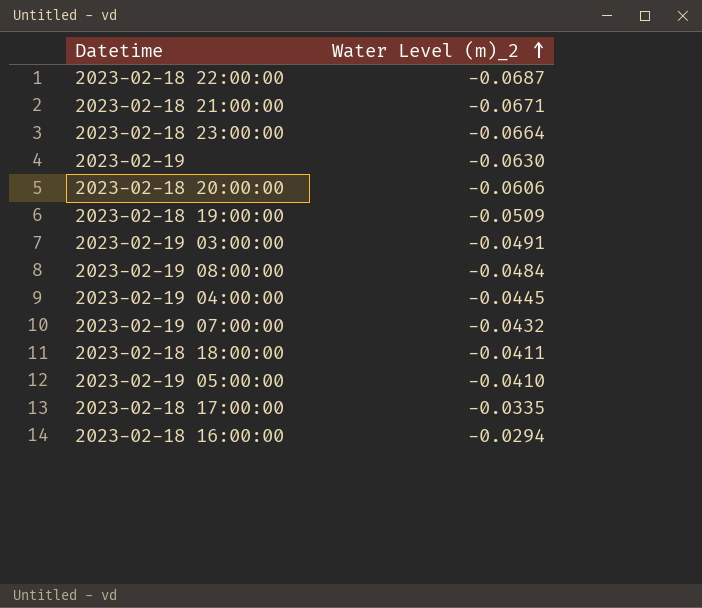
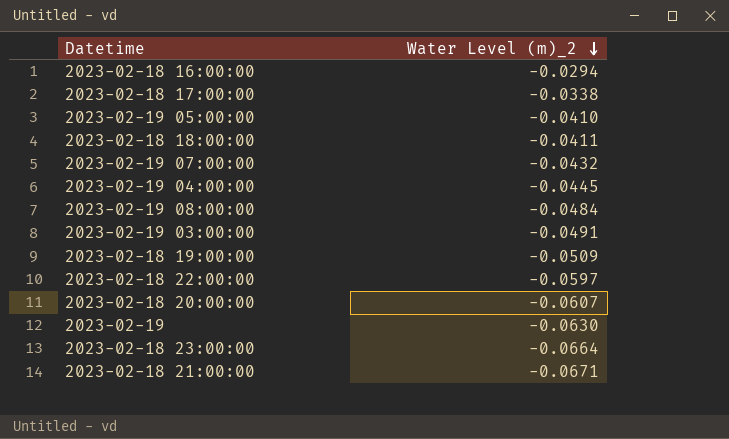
row order: Water Level (m)_2 ascending -> Water Level (m)_2 descending
2023-02-18 17:00:00 | Water Level (m)_2: -0.0335 -> -0.0338
2023-02-18 22:00:00 | Water Level (m)_2: -0.0687 -> -0.0597
2023-02-18 20:00:00 | Water Level (m)_2: -0.0606 -> -0.0607

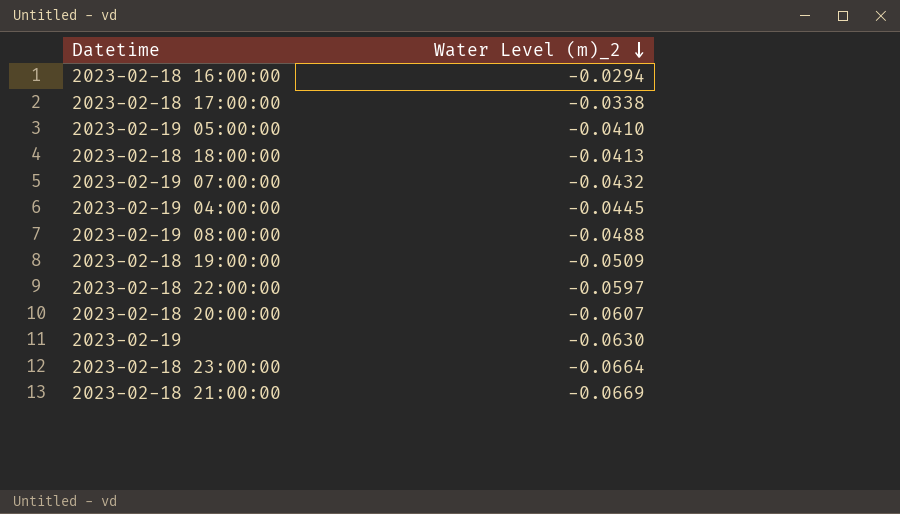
row 2023-02-19 03:00:00: -0.0491 -> none
2023-02-18 18:00:00 | Water Level (m)_2: -0.0411 -> -0.0413
2023-02-19 08:00:00 | Water Level (m)_2: -0.0484 -> -0.0488
2023-02-18 21:00:00 | Water Level (m)_2: -0.0671 -> -0.0669

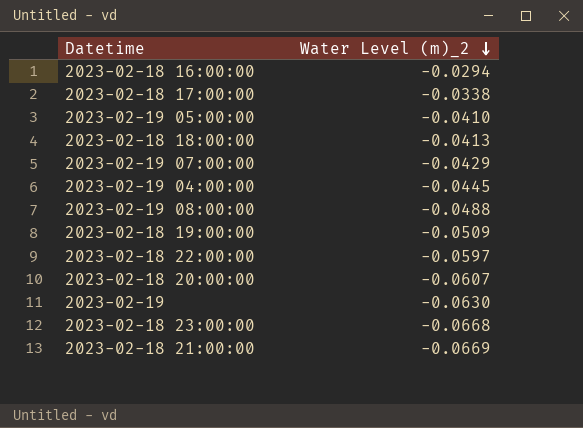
2023-02-19 07:00:00 | Water Level (m)_2: -0.0432 -> -0.0429
2023-02-18 23:00:00 | Water Level (m)_2: -0.0664 -> -0.0668

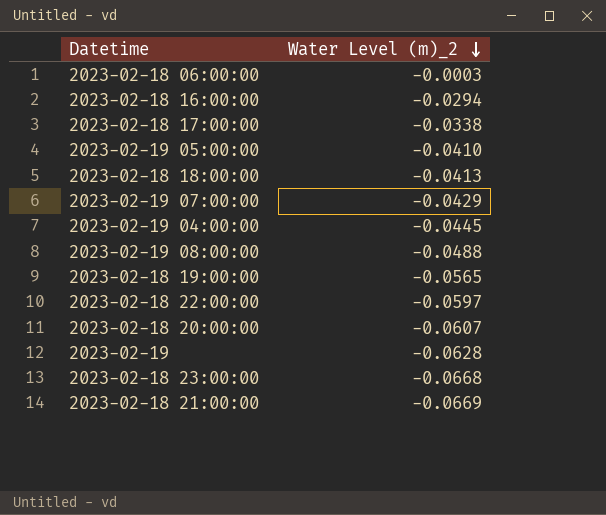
row 2023-02-18 06:00:00: none -> -0.0003
2023-02-18 19:00:00 | Water Level (m)_2: -0.0509 -> -0.0565
2023-02-19 | Water Level (m)_2: -0.0630 -> -0.0628

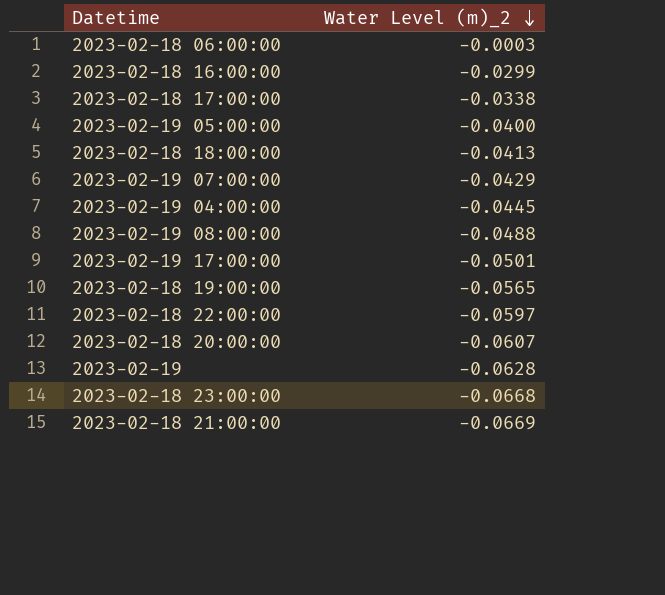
2023-02-18 16:00:00 | Water Level (m)_2: -0.0294 -> -0.0299
2023-02-19 05:00:00 | Water Level (m)_2: -0.0410 -> -0.0400
row 2023-02-19 17:00:00: none -> -0.0501

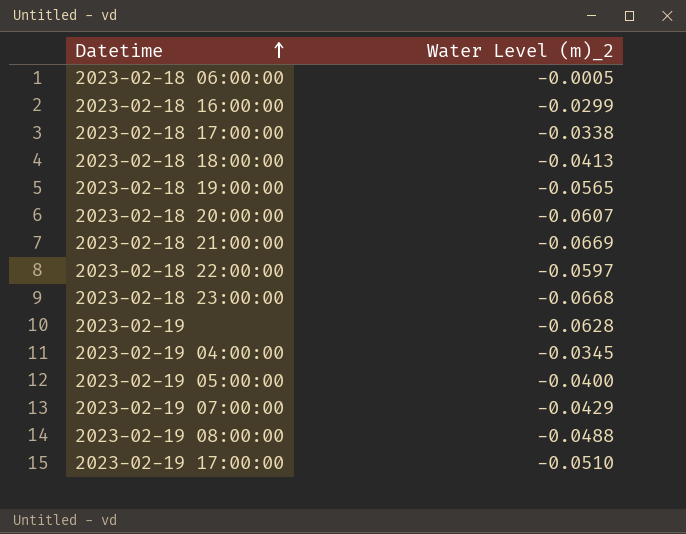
row order: Water Level (m)_2 descending -> Datetime ascending
2023-02-18 06:00:00 | Water Level (m)_2: -0.0003 -> -0.0005
2023-02-19 04:00:00 | Water Level (m)_2: -0.0445 -> -0.0345
2023-02-19 17:00:00 | Water Level (m)_2: -0.0501 -> -0.0510

